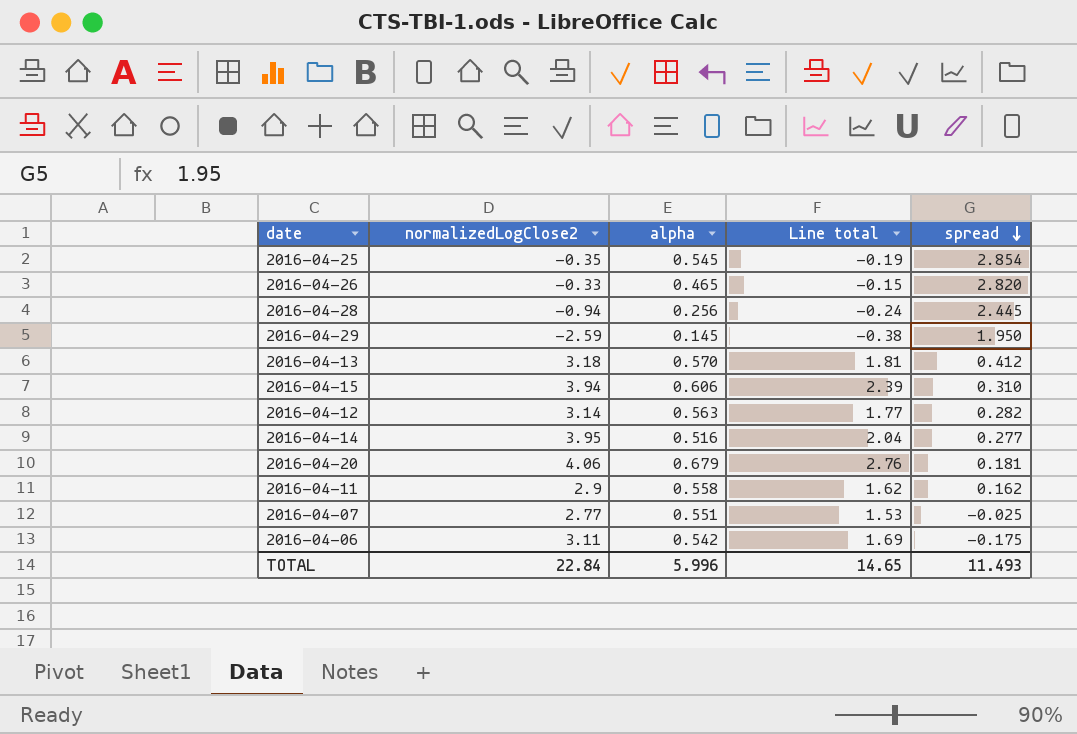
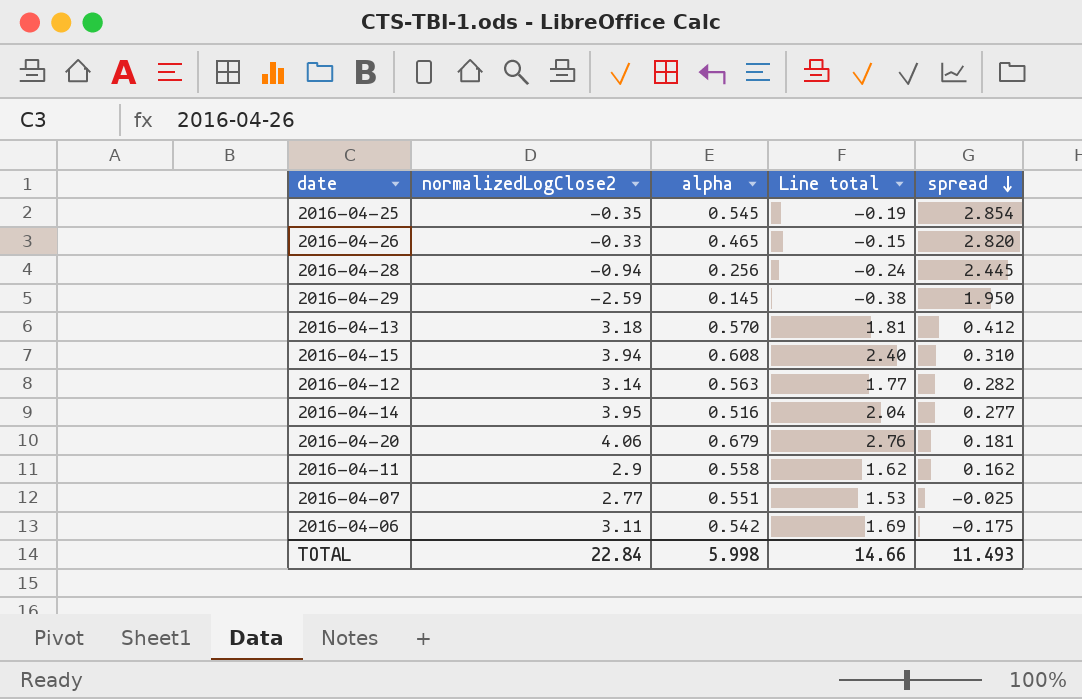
2016-04-15 | alpha: 0.606 -> 0.608
2016-04-15 | Line total: 2.39 -> 2.40
TOTAL | alpha: 5.996 -> 5.998
TOTAL | Line total: 14.65 -> 14.66

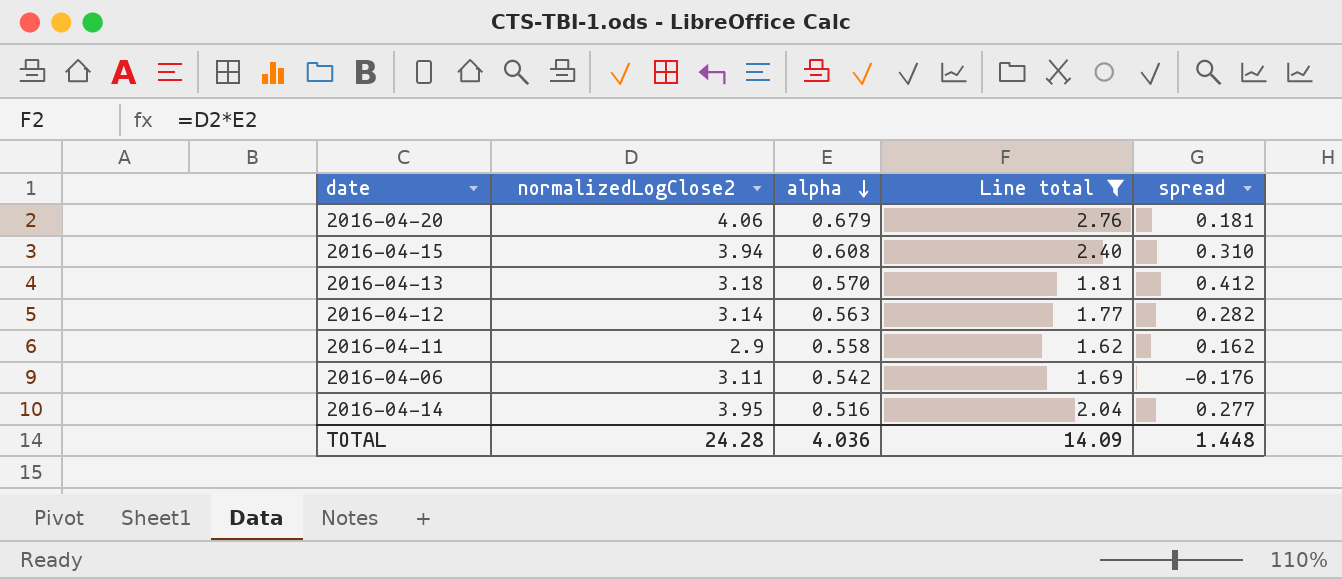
filter: none -> Line total >= 1.62
row order: spread descending -> alpha descending
2016-04-06 | spread: -0.175 -> -0.176
TOTAL | normalizedLogClose2: 22.84 -> 24.28
TOTAL | alpha: 5.998 -> 4.036
TOTAL | Line total: 14.66 -> 14.09
TOTAL | spread: 11.493 -> 1.448

